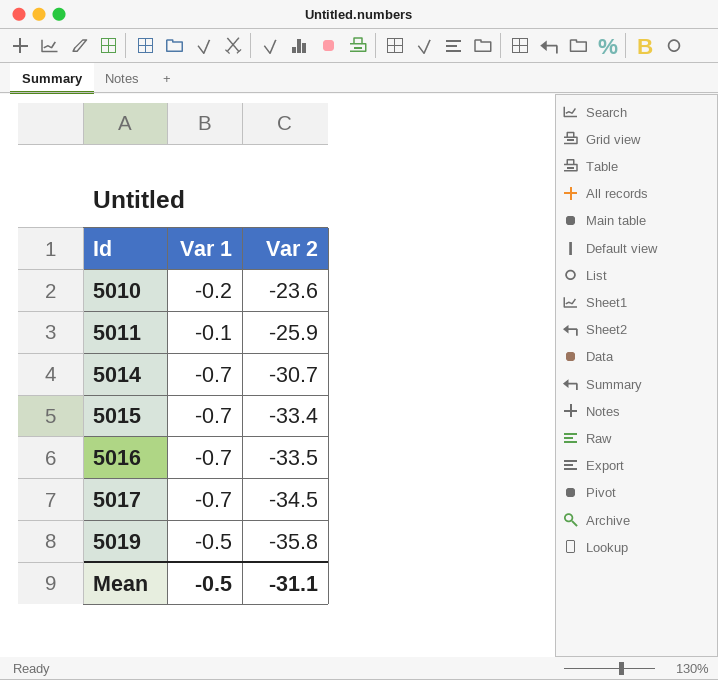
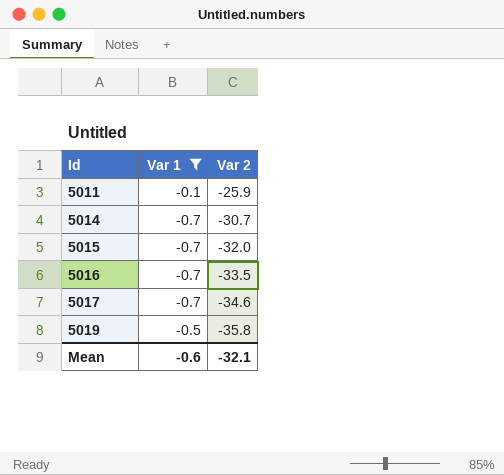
filter: none -> Var 1 != -0.2
5015 | Var 2: -33.4 -> -32.0
5017 | Var 2: -34.5 -> -34.6
Mean | Var 1: -0.5 -> -0.6
Mean | Var 2: -31.1 -> -32.1

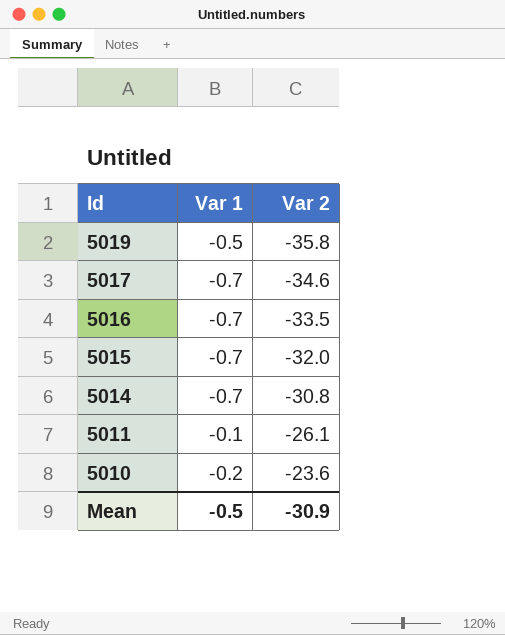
filter: Var 1 != -0.2 -> none
row order: Id ascending -> Id descending
5014 | Var 2: -30.7 -> -30.8
5011 | Var 2: -25.9 -> -26.1
Mean | Var 1: -0.6 -> -0.5
Mean | Var 2: -32.1 -> -30.9

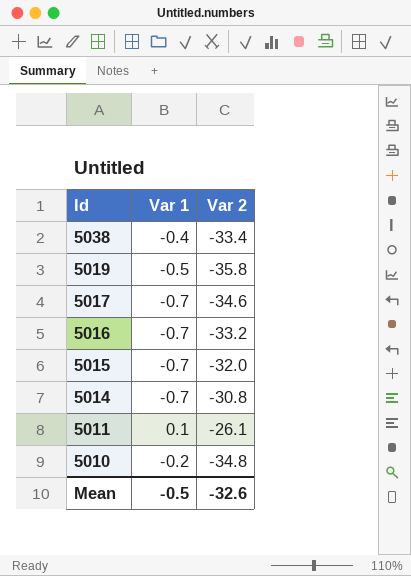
row 5038: none -> -0.4 | -33.4
5016 | Var 2: -33.5 -> -33.2
5011 | Var 1: -0.1 -> 0.1
5010 | Var 2: -23.6 -> -34.8
Mean | Var 2: -30.9 -> -32.6

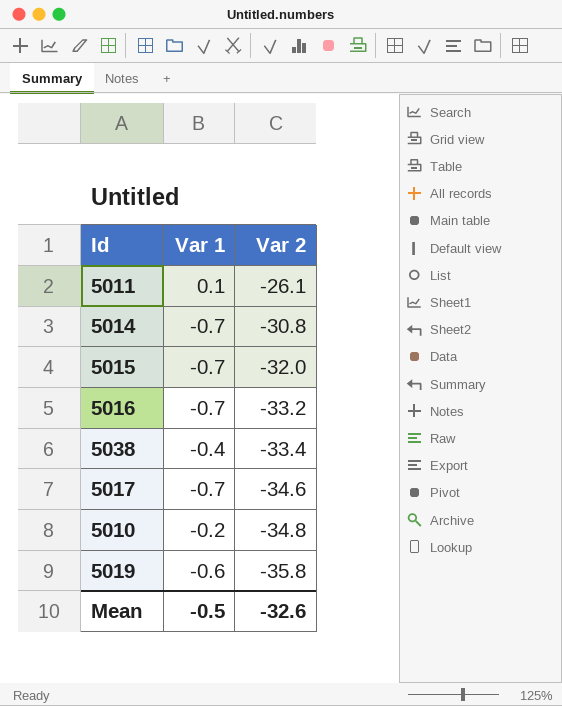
row order: Id descending -> Var 2 descending
5019 | Var 1: -0.5 -> -0.6

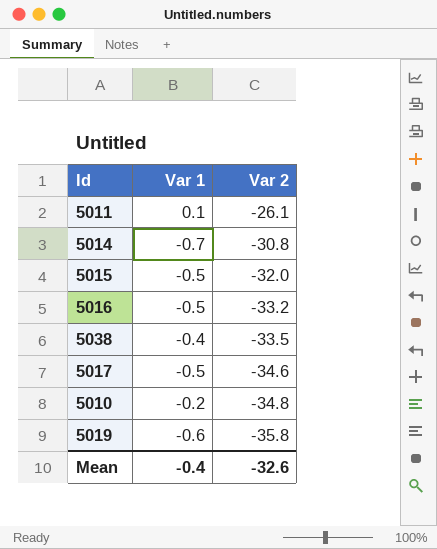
5015 | Var 1: -0.7 -> -0.5
5016 | Var 1: -0.7 -> -0.5
5038 | Var 2: -33.4 -> -33.5
5017 | Var 1: -0.7 -> -0.5
Mean | Var 1: -0.5 -> -0.4

